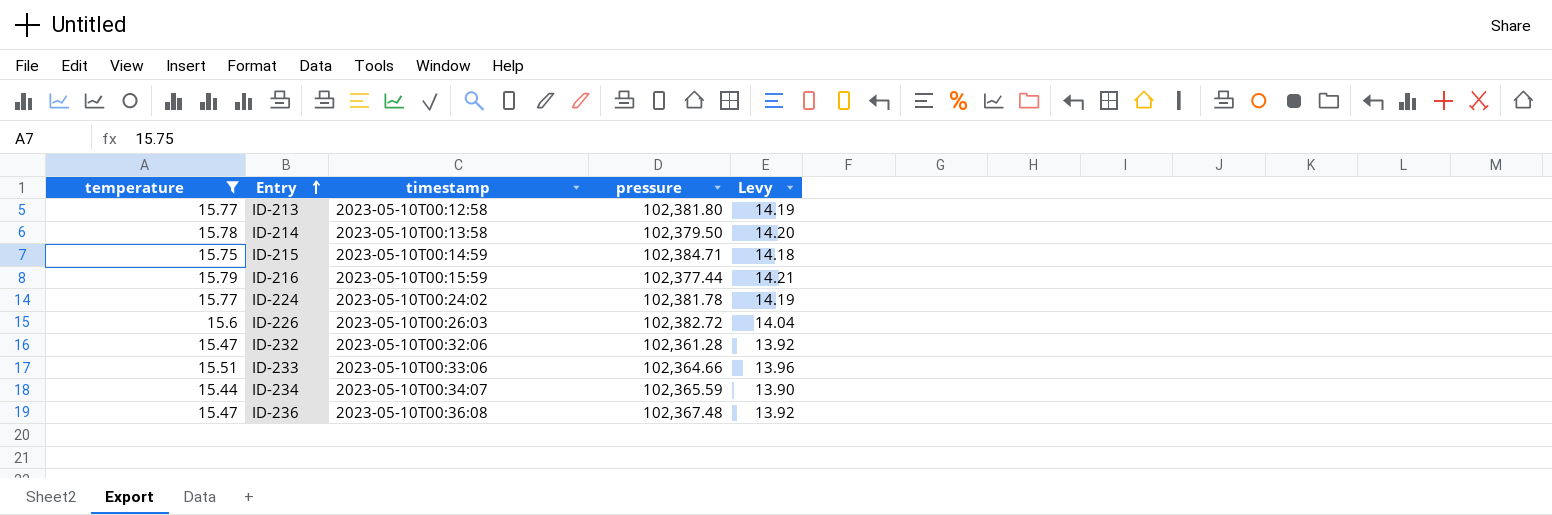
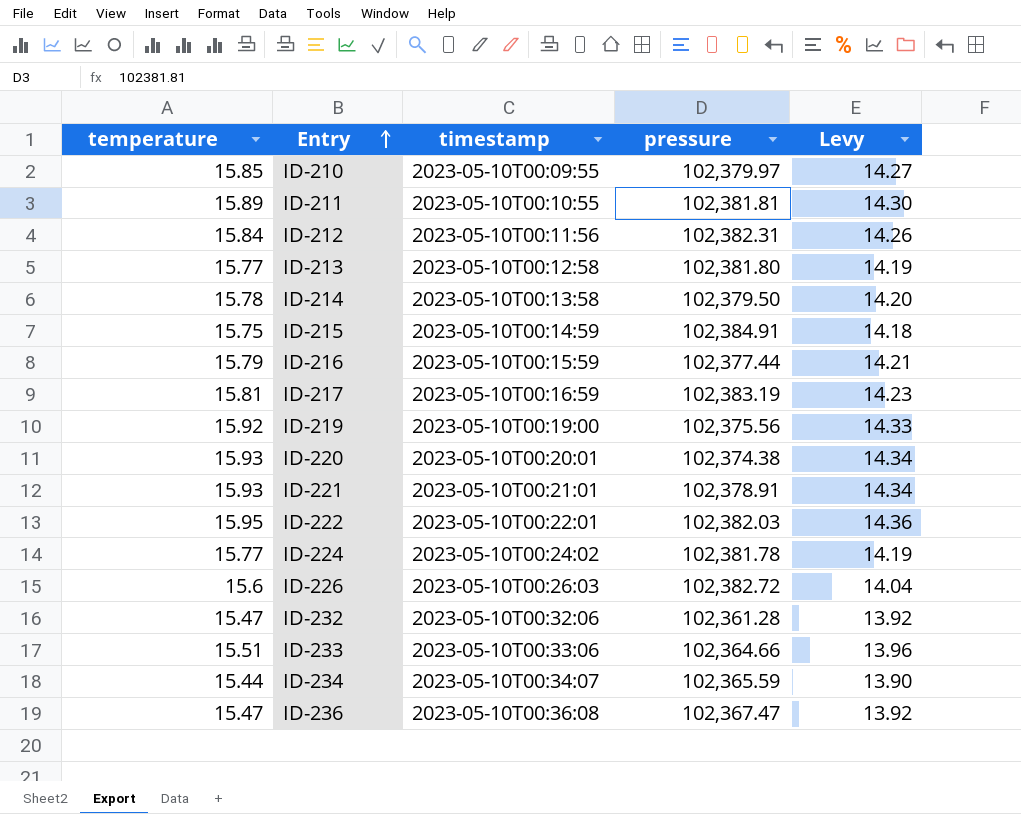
filter: temperature <= 15.79 -> none
ID-215 | pressure: 102,384.71 -> 102,384.91
ID-236 | pressure: 102,367.48 -> 102,367.47

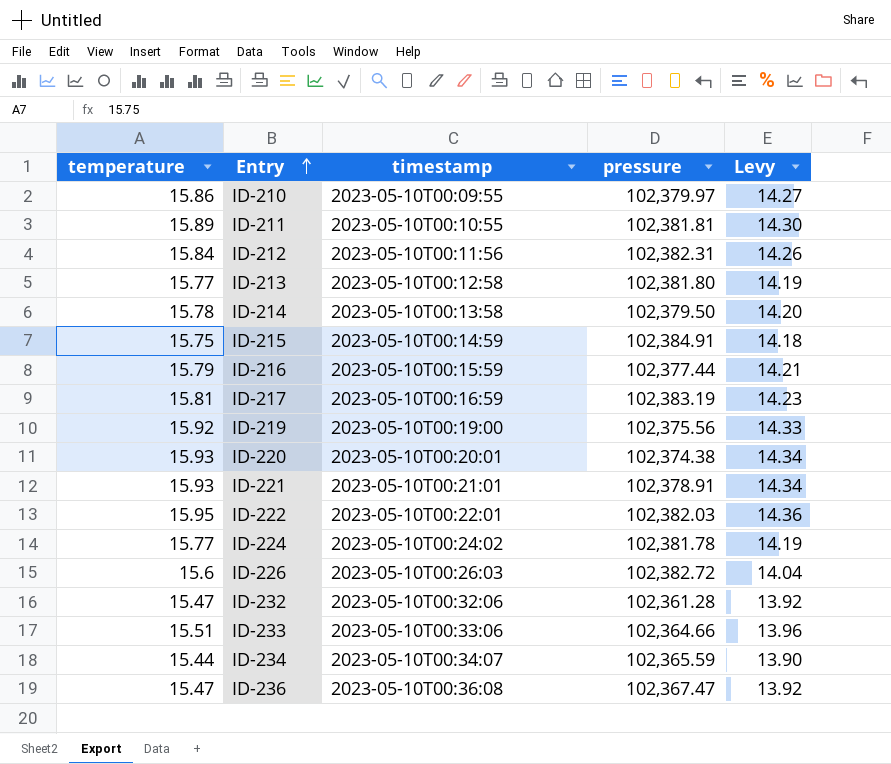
ID-210 | temperature: 15.85 -> 15.86

